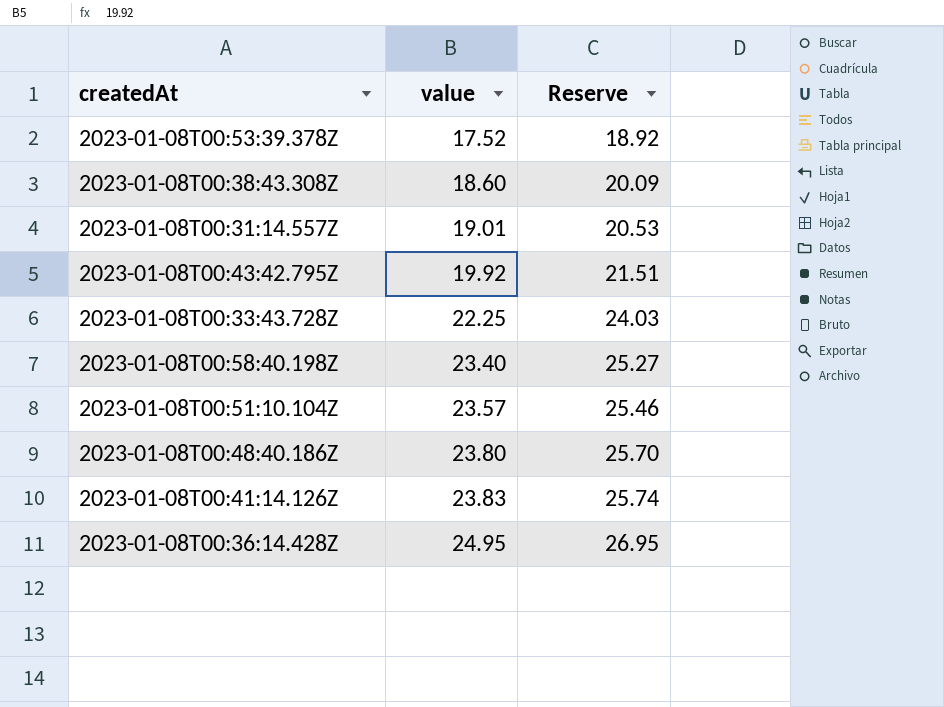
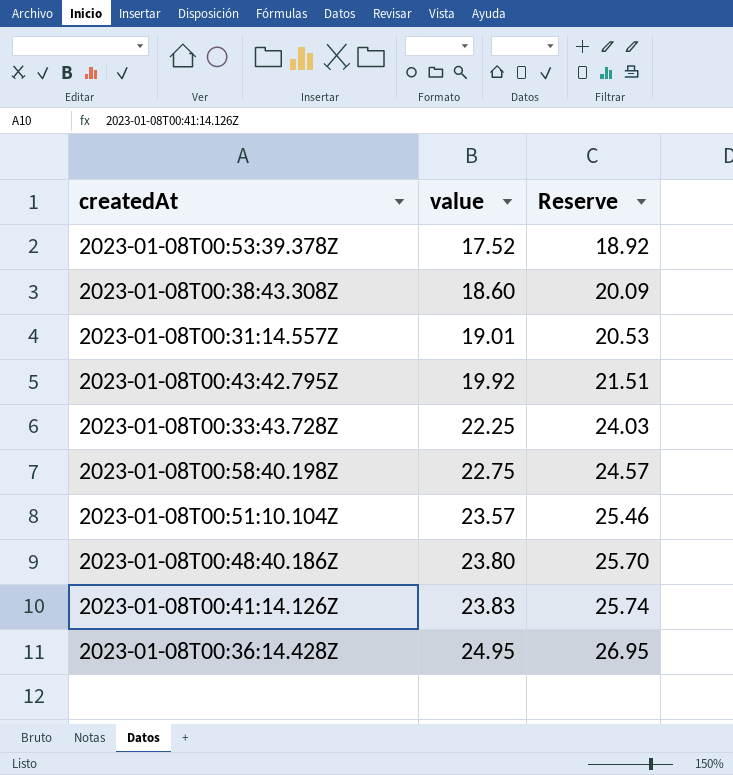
2023-01-08T00:58:40.198Z | value: 23.40 -> 22.75
2023-01-08T00:58:40.198Z | Reserve: 25.27 -> 24.57

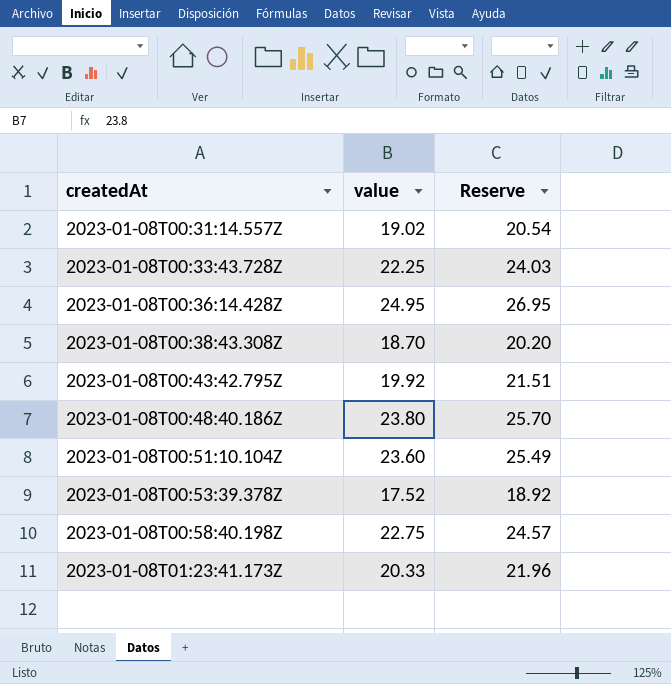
row order: value ascending -> createdAt ascending
row 2023-01-08T00:41:14.126Z: 23.83 | 25.74 -> none
2023-01-08T00:31:14.557Z | value: 19.01 -> 19.02
2023-01-08T00:31:14.557Z | Reserve: 20.53 -> 20.54
2023-01-08T00:38:43.308Z | value: 18.60 -> 18.70
2023-01-08T00:38:43.308Z | Reserve: 20.09 -> 20.20
2023-01-08T00:51:10.104Z | value: 23.57 -> 23.60
2023-01-08T00:51:10.104Z | Reserve: 25.46 -> 25.49
row 2023-01-08T01:23:41.173Z: none -> 20.33 | 21.96

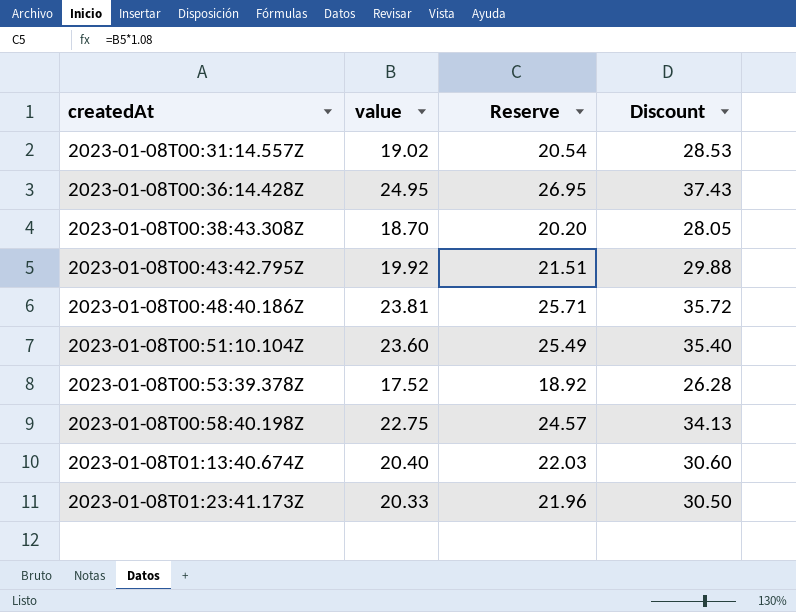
column Discount | formula: none -> [value] * 1.5
row 2023-01-08T00:33:43.728Z: 22.25 | 24.03 -> none
2023-01-08T00:48:40.186Z | value: 23.80 -> 23.81
2023-01-08T00:48:40.186Z | Reserve: 25.70 -> 25.71
row 2023-01-08T01:13:40.674Z: none -> 20.40 | 22.03 | 30.60

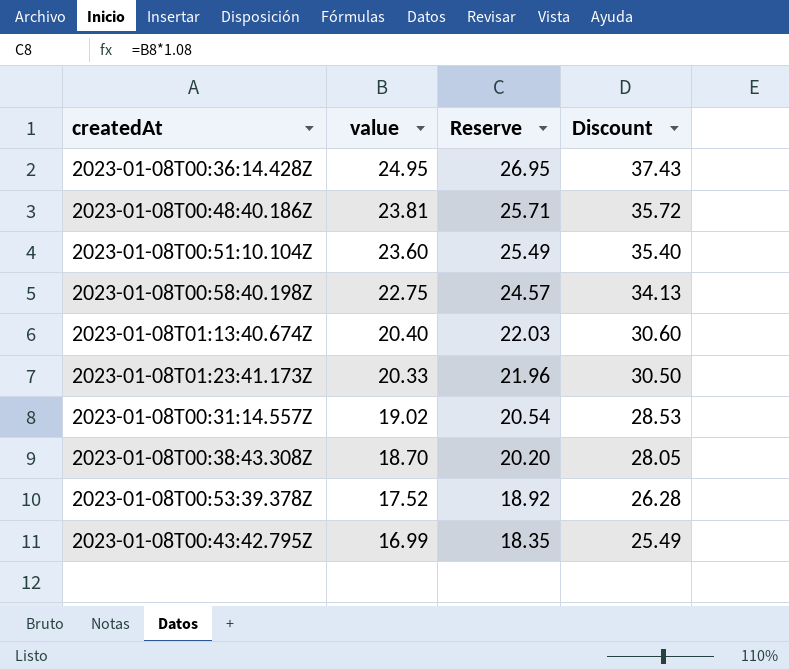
row order: createdAt ascending -> value descending
2023-01-08T00:43:42.795Z | value: 19.92 -> 16.99
2023-01-08T00:43:42.795Z | Reserve: 21.51 -> 18.35
2023-01-08T00:43:42.795Z | Discount: 29.88 -> 25.49

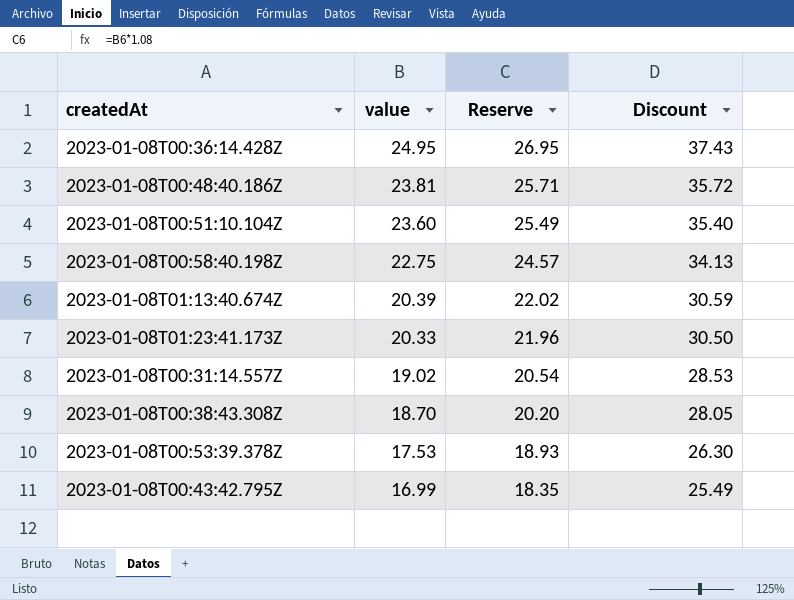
2023-01-08T01:13:40.674Z | value: 20.40 -> 20.39
2023-01-08T01:13:40.674Z | Reserve: 22.03 -> 22.02
2023-01-08T01:13:40.674Z | Discount: 30.60 -> 30.59
2023-01-08T00:53:39.378Z | value: 17.52 -> 17.53
2023-01-08T00:53:39.378Z | Reserve: 18.92 -> 18.93
2023-01-08T00:53:39.378Z | Discount: 26.28 -> 26.30

